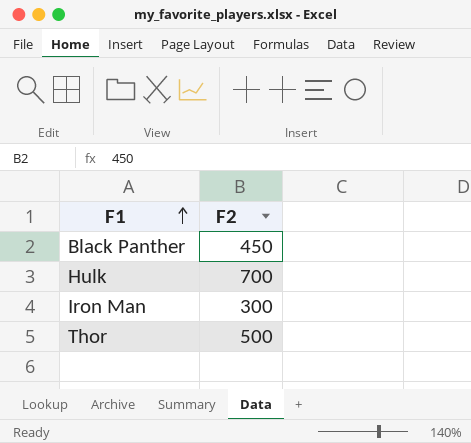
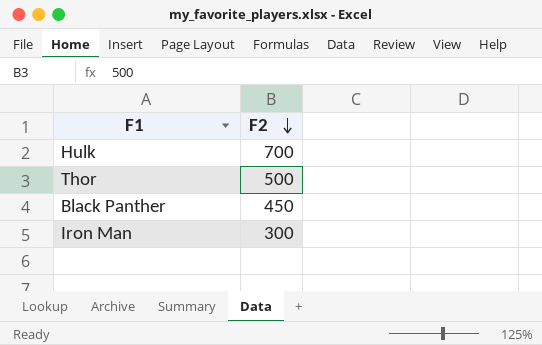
row order: F1 ascending -> F2 descending

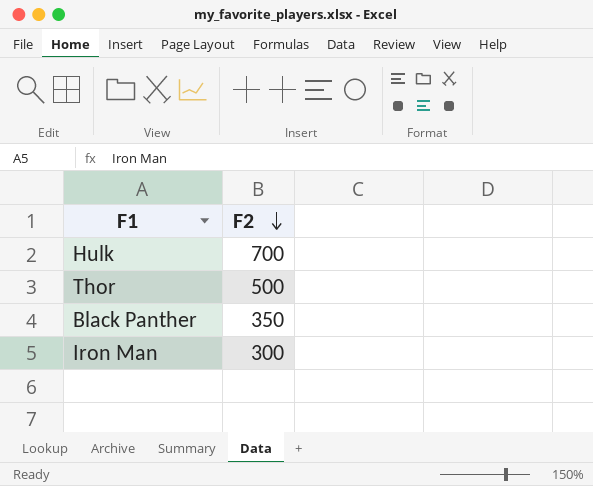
Black Panther | F2: 450 -> 350

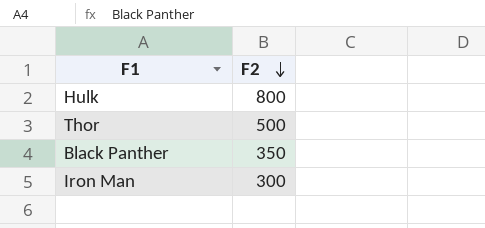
Hulk | F2: 700 -> 800

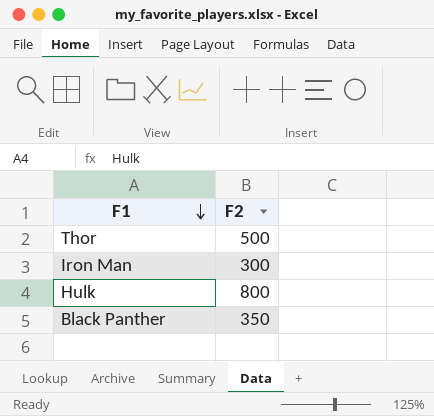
row order: F2 descending -> F1 descending

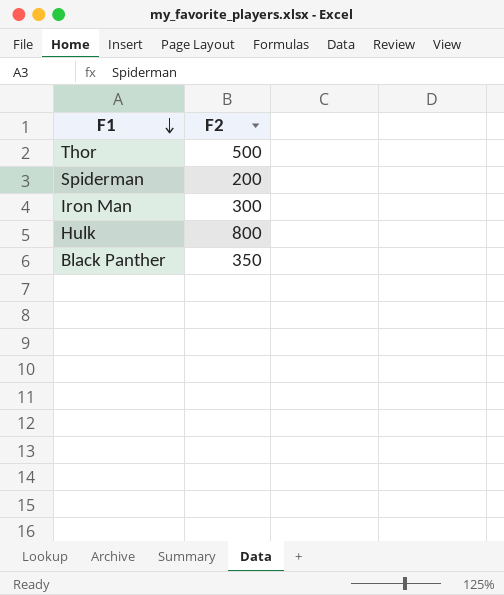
row Spiderman: none -> 200

